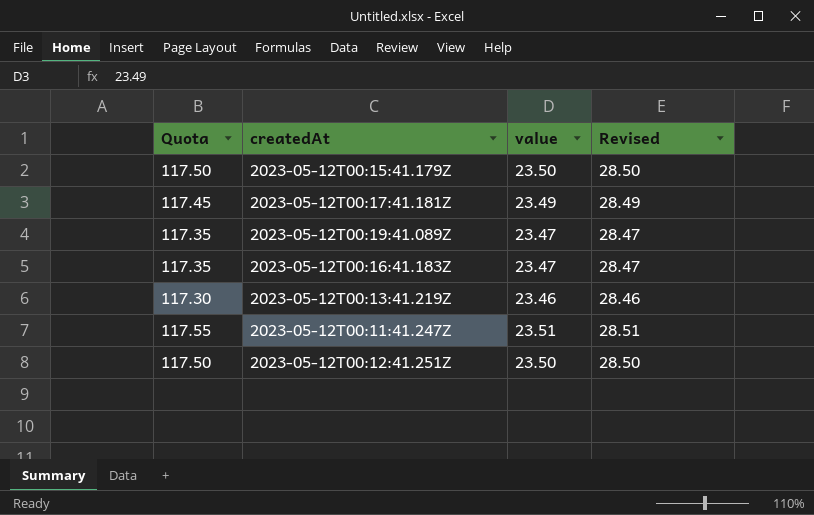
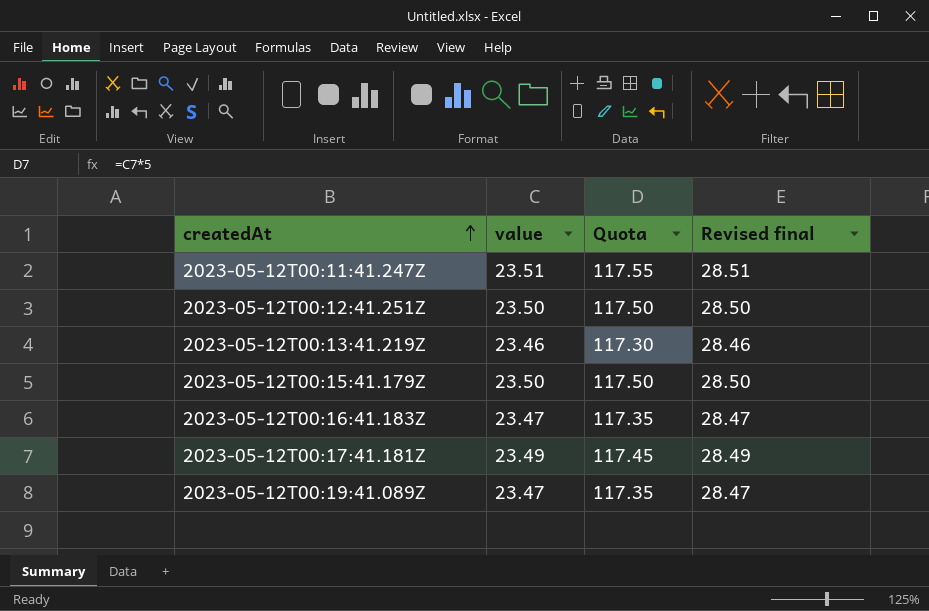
row order: none -> createdAt ascending
column Quota | position: 1 -> 3
column name: Revised -> Revised final

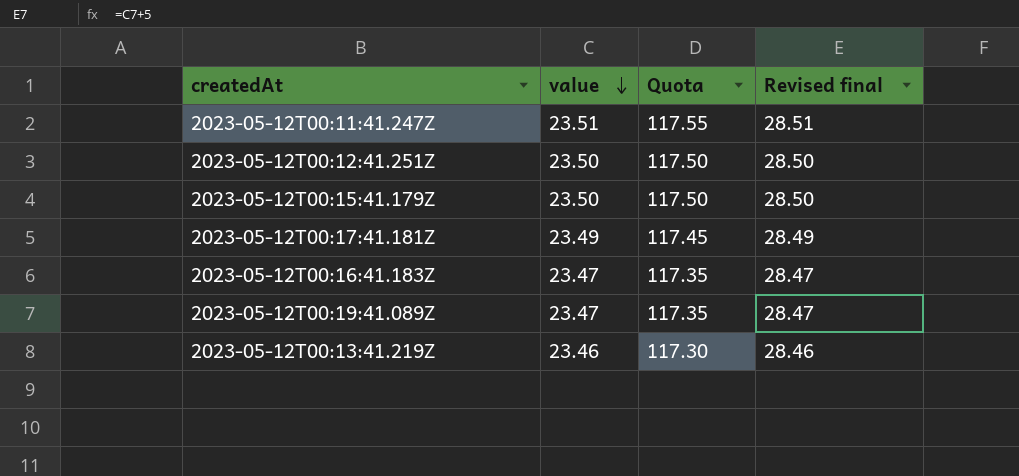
row order: createdAt ascending -> value descending

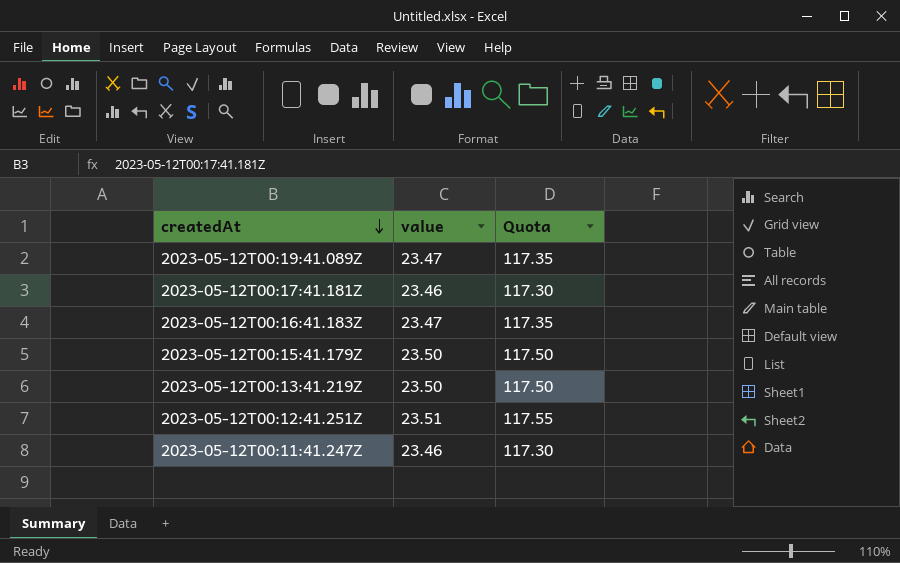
row order: value descending -> createdAt descending
column Revised final | formula: [value] + 5 -> none
2023-05-12T00:17:41.181Z | value: 23.49 -> 23.46
2023-05-12T00:17:41.181Z | Quota: 117.45 -> 117.30
2023-05-12T00:13:41.219Z | value: 23.46 -> 23.50
2023-05-12T00:13:41.219Z | Quota: 117.30 -> 117.50
2023-05-12T00:12:41.251Z | value: 23.50 -> 23.51
2023-05-12T00:12:41.251Z | Quota: 117.50 -> 117.55
2023-05-12T00:11:41.247Z | value: 23.51 -> 23.46
2023-05-12T00:11:41.247Z | Quota: 117.55 -> 117.30

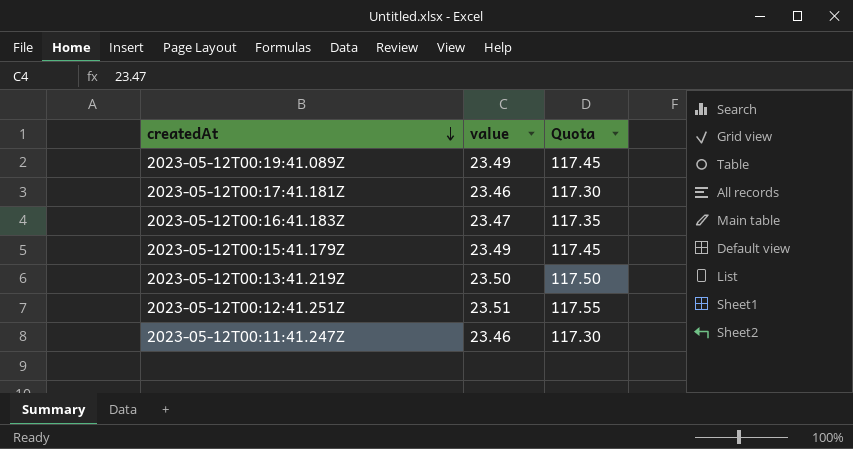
2023-05-12T00:19:41.089Z | value: 23.47 -> 23.49
2023-05-12T00:19:41.089Z | Quota: 117.35 -> 117.45
2023-05-12T00:15:41.179Z | value: 23.50 -> 23.49
2023-05-12T00:15:41.179Z | Quota: 117.50 -> 117.45

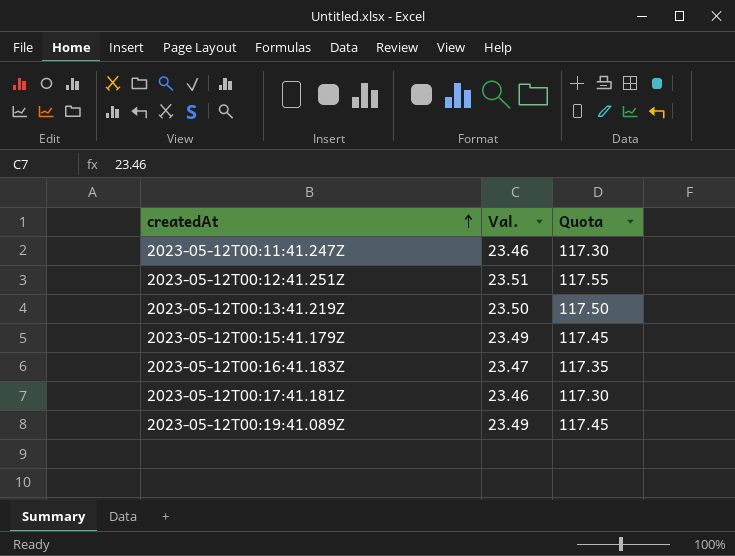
row order: createdAt descending -> createdAt ascending
column name: value -> Val.

